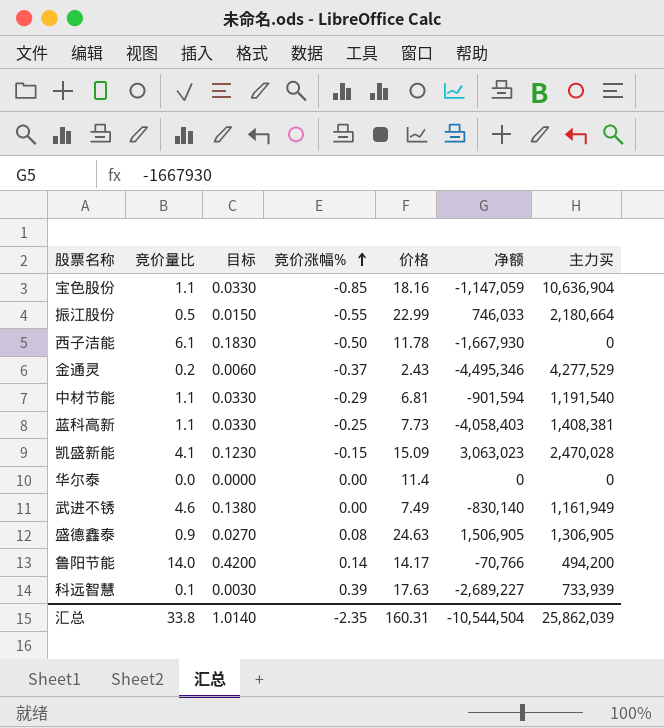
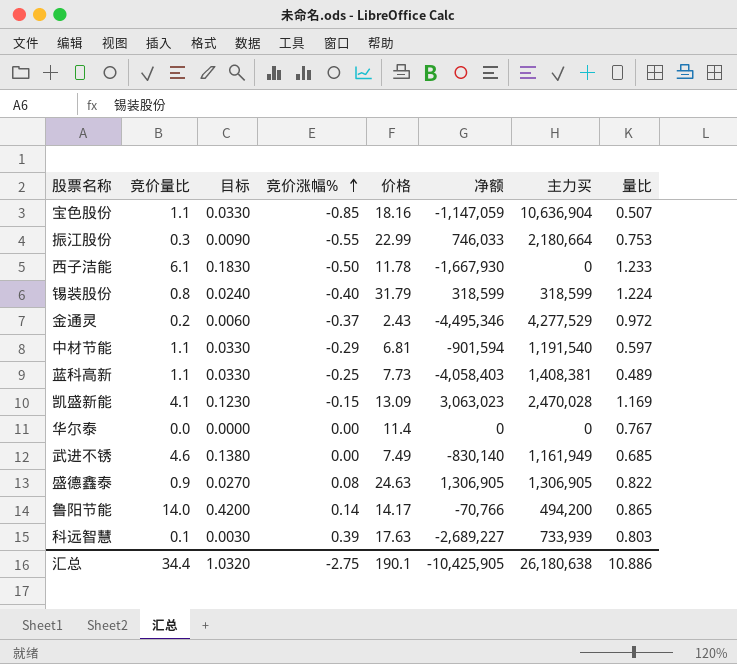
column 量比 | position: none -> 8
振江股份 | 竞价量比: 0.5 -> 0.3
振江股份 | 目标: 0.0150 -> 0.0090
row 锡装股份: none -> 0.8 | 0.0240 | -0.40 | 31.79 | 318,599 | 318,599 | 1.224
凯盛新能 | 价格: 15.09 -> 13.09
盛德鑫泰 | 净额: 1,506,905 -> 1,306,905
汇总 | 竞价量比: 33.8 -> 34.4
汇总 | 目标: 1.0140 -> 1.0320
汇总 | 竞价涨幅%: -2.35 -> -2.75
汇总 | 价格: 160.31 -> 190.1
汇总 | 净额: -10,544,504 -> -10,425,905
汇总 | 主力买: 25,862,039 -> 26,180,638

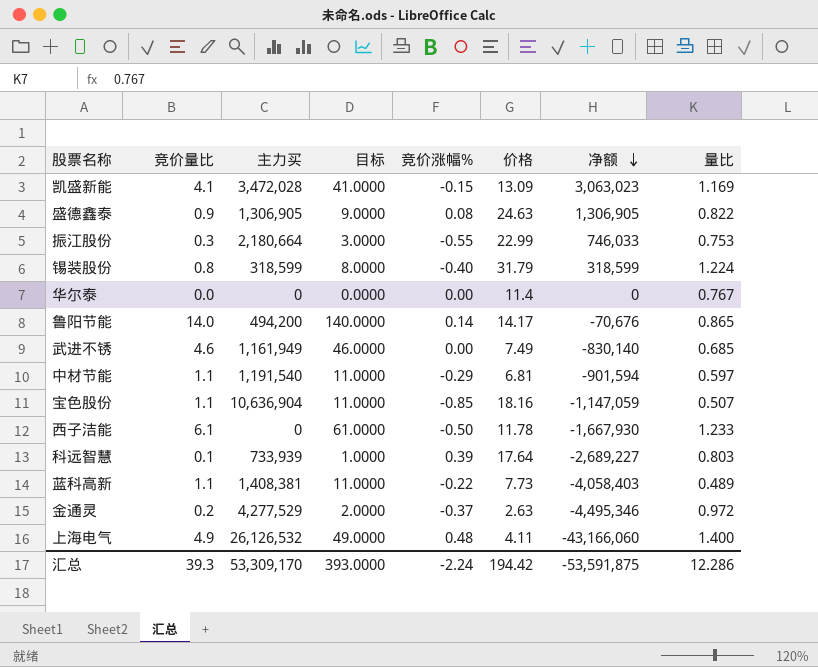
row order: 竞价涨幅% ascending -> 净额 descending
column 主力买 | position: 7 -> 3
column 目标 | formula: [竞价量比] * 0.03 -> [竞价量比] * 10
凯盛新能 | 主力买: 2,470,028 -> 3,472,028
鲁阳节能 | 净额: -70,766 -> -70,676
科远智慧 | 价格: 17.63 -> 17.64
蓝科高新 | 竞价涨幅%: -0.25 -> -0.22
金通灵 | 价格: 2.43 -> 2.63
row 上海电气: none -> 4.9 | 26,126,532 | 49.0000 | 0.48 | 4.11 | -43,166,060 | 1.400
汇总 | 竞价量比: 34.4 -> 39.3
汇总 | 主力买: 26,180,638 -> 53,309,170
汇总 | 目标: 1.0320 -> 393.0000
汇总 | 竞价涨幅%: -2.75 -> -2.24
汇总 | 价格: 190.1 -> 194.42
汇总 | 净额: -10,425,905 -> -53,591,875
汇总 | 量比: 10.886 -> 12.286

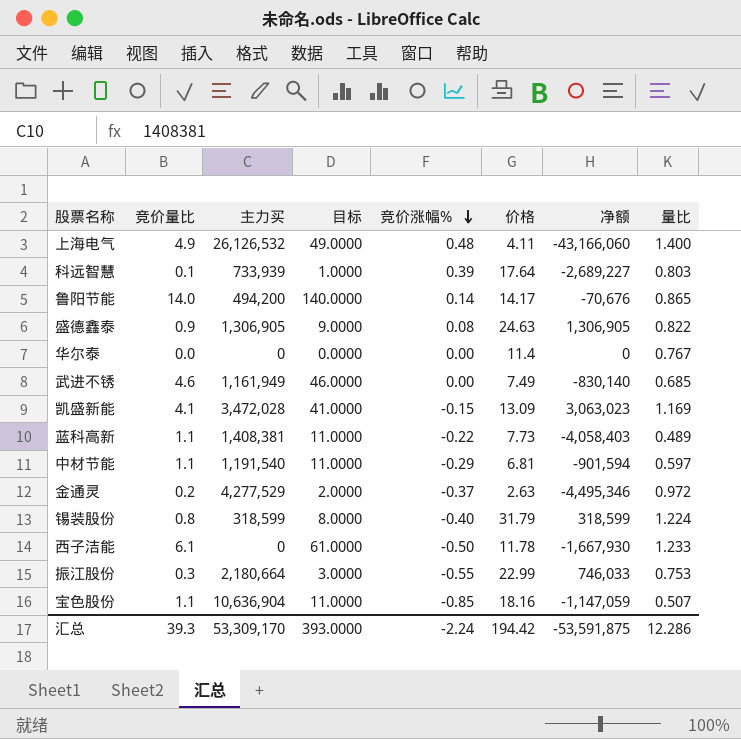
row order: 净额 descending -> 竞价涨幅% descending

